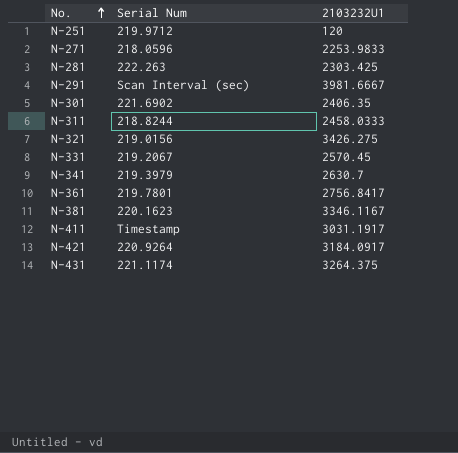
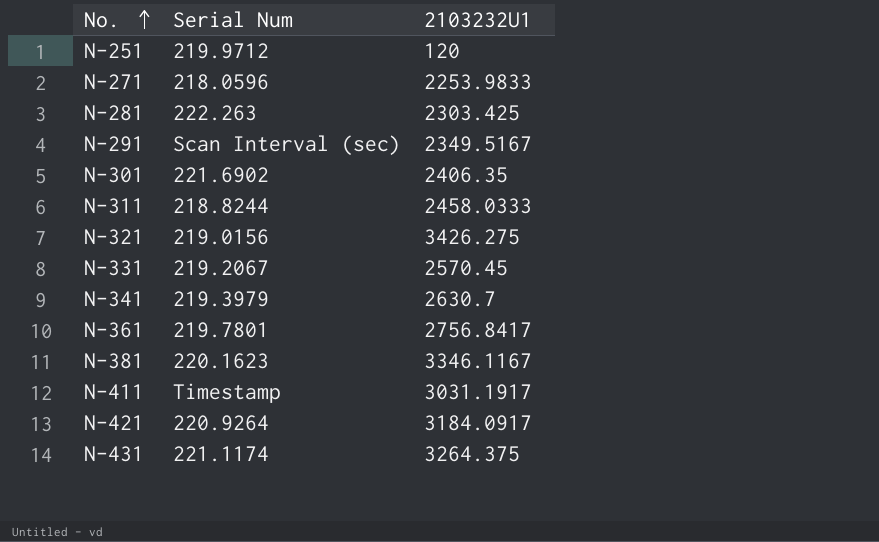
N-291 | 2103232U1: 3981.6667 -> 2349.5167

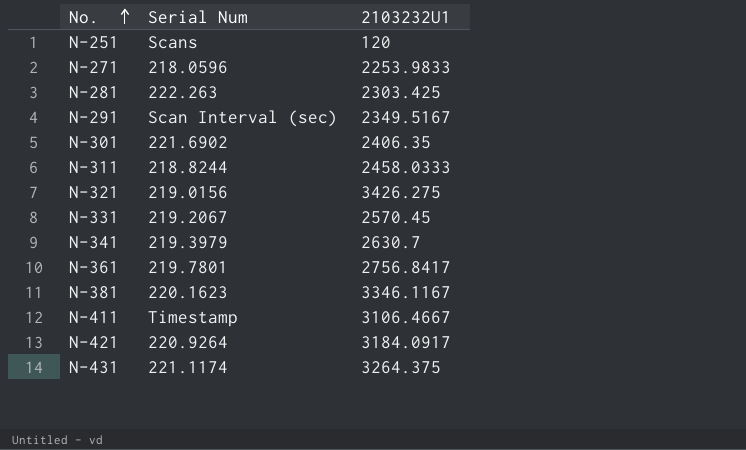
N-251 | Serial Num: 219.9712 -> Scans
N-411 | 2103232U1: 3031.1917 -> 3106.4667

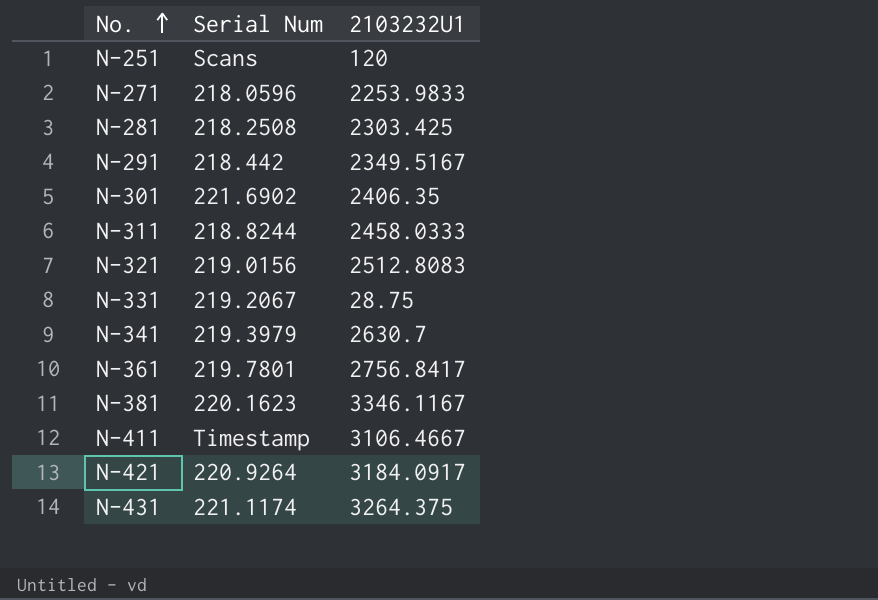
N-281 | Serial Num: 222.263 -> 218.2508
N-291 | Serial Num: Scan Interval (sec) -> 218.442
N-321 | 2103232U1: 3426.275 -> 2512.8083
N-331 | 2103232U1: 2570.45 -> 28.75

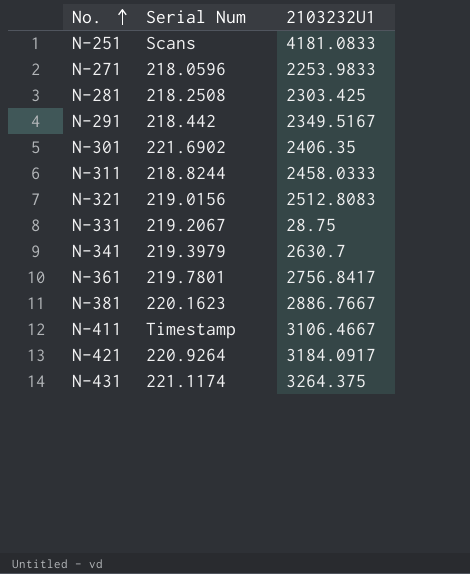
N-251 | 2103232U1: 120 -> 4181.0833
N-381 | 2103232U1: 3346.1167 -> 2886.7667

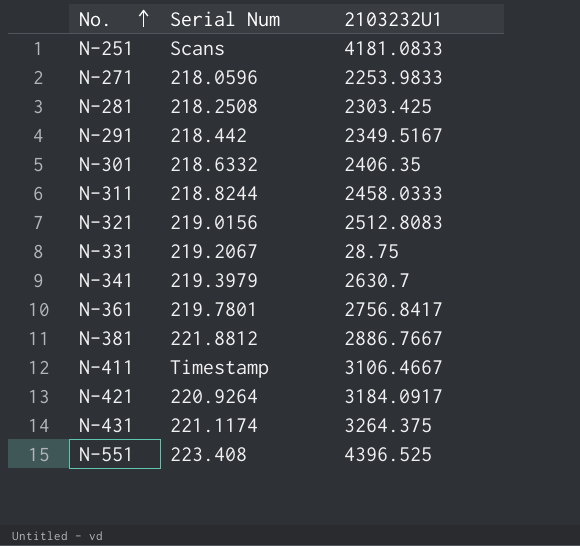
N-301 | Serial Num: 221.6902 -> 218.6332
N-381 | Serial Num: 220.1623 -> 221.8812
row N-551: none -> 223.408 | 4396.525

